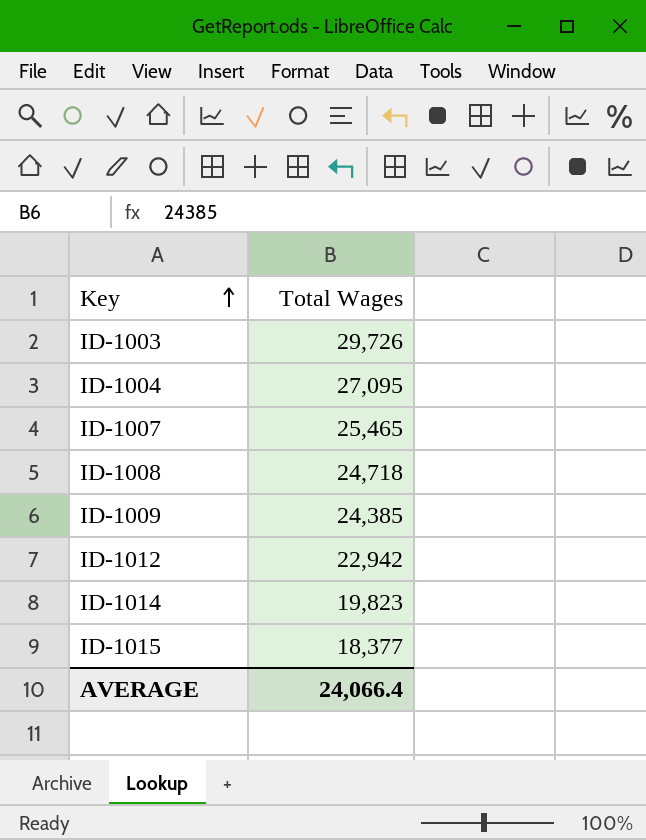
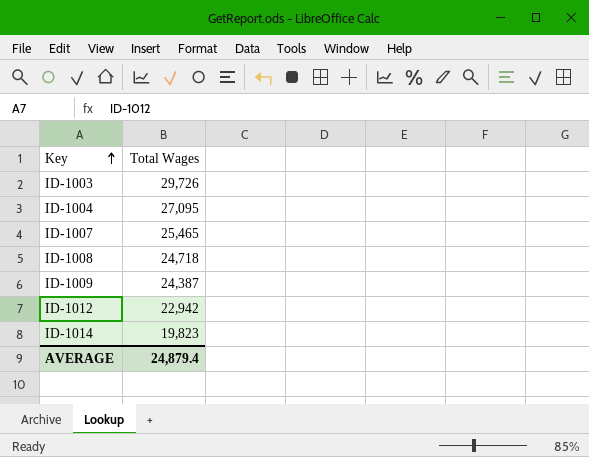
row ID-1015: 18,377 -> none
ID-1009 | Total Wages: 24,385 -> 24,387
AVERAGE | Total Wages: 24,066.4 -> 24,879.4

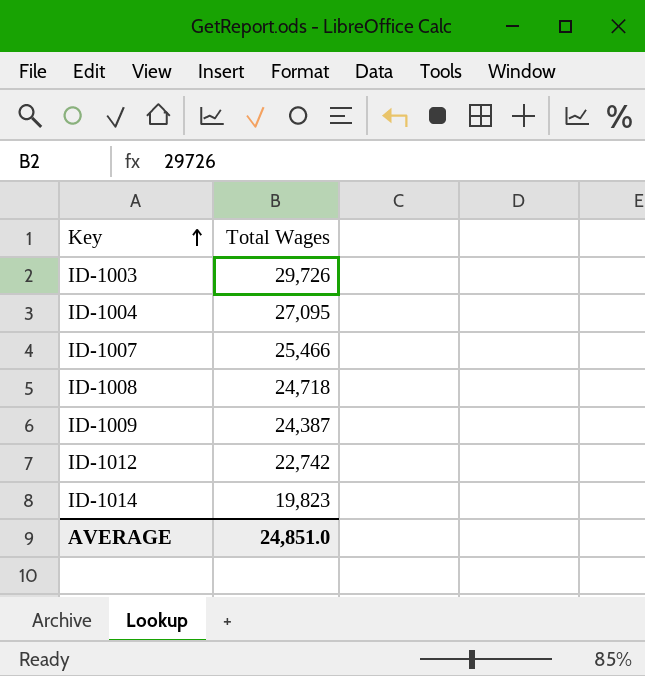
ID-1007 | Total Wages: 25,465 -> 25,466
ID-1012 | Total Wages: 22,942 -> 22,742
AVERAGE | Total Wages: 24,879.4 -> 24,851.0

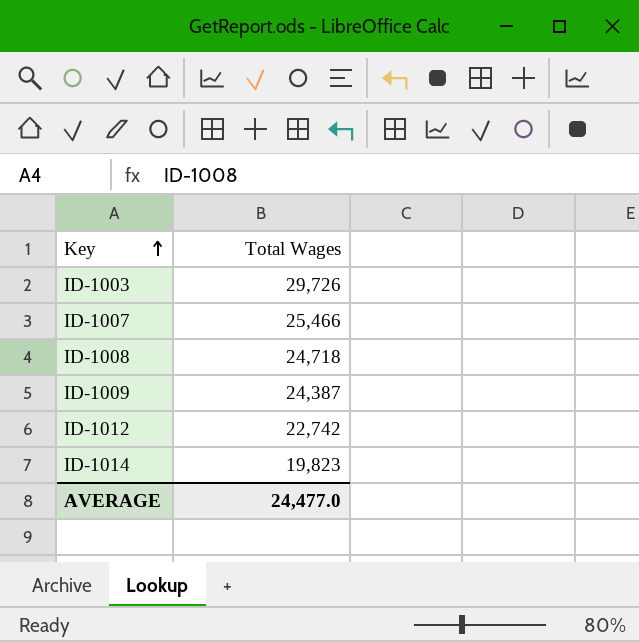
row ID-1004: 27,095 -> none
AVERAGE | Total Wages: 24,851.0 -> 24,477.0

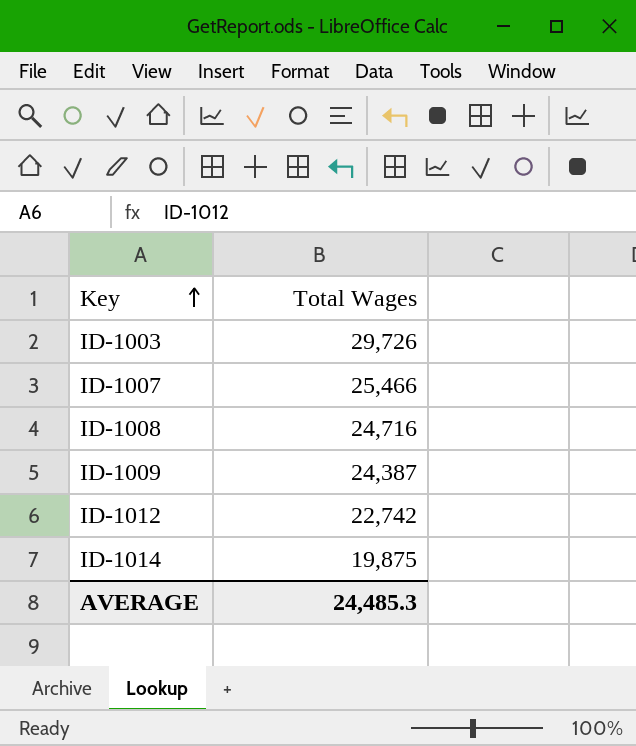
ID-1008 | Total Wages: 24,718 -> 24,716
ID-1014 | Total Wages: 19,823 -> 19,875
AVERAGE | Total Wages: 24,477.0 -> 24,485.3

